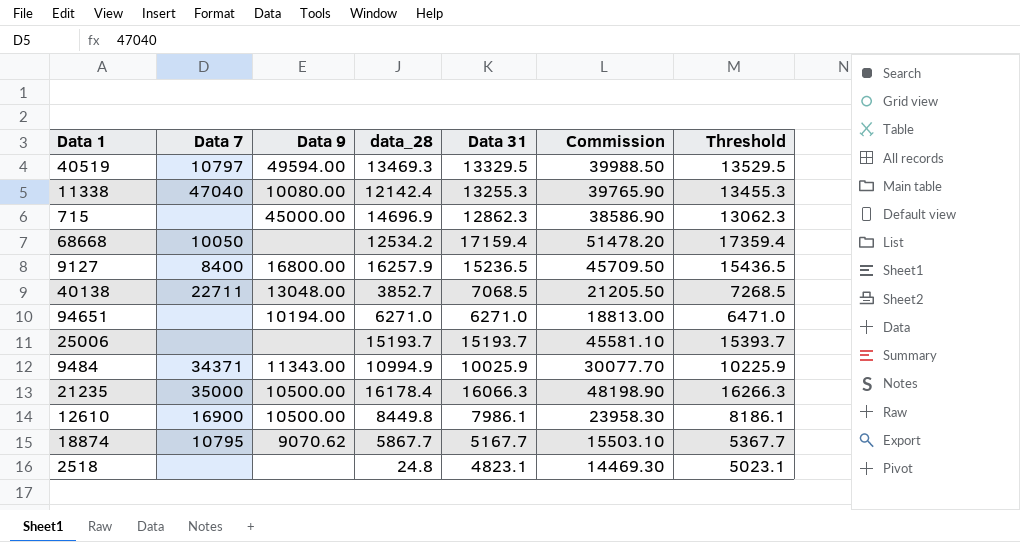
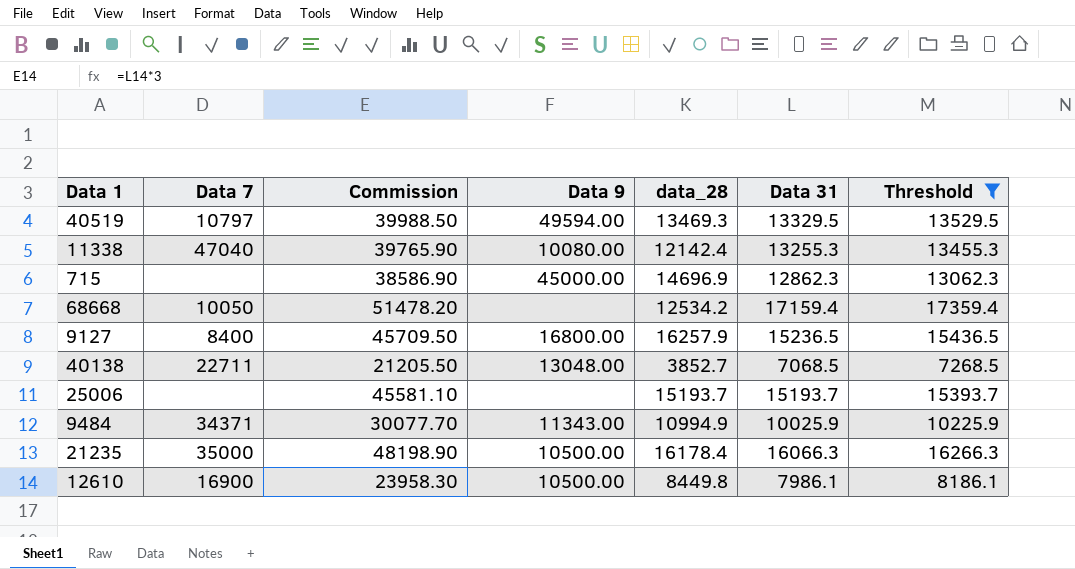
filter: none -> Threshold >= 7268.5
column Commission | position: 6 -> 3

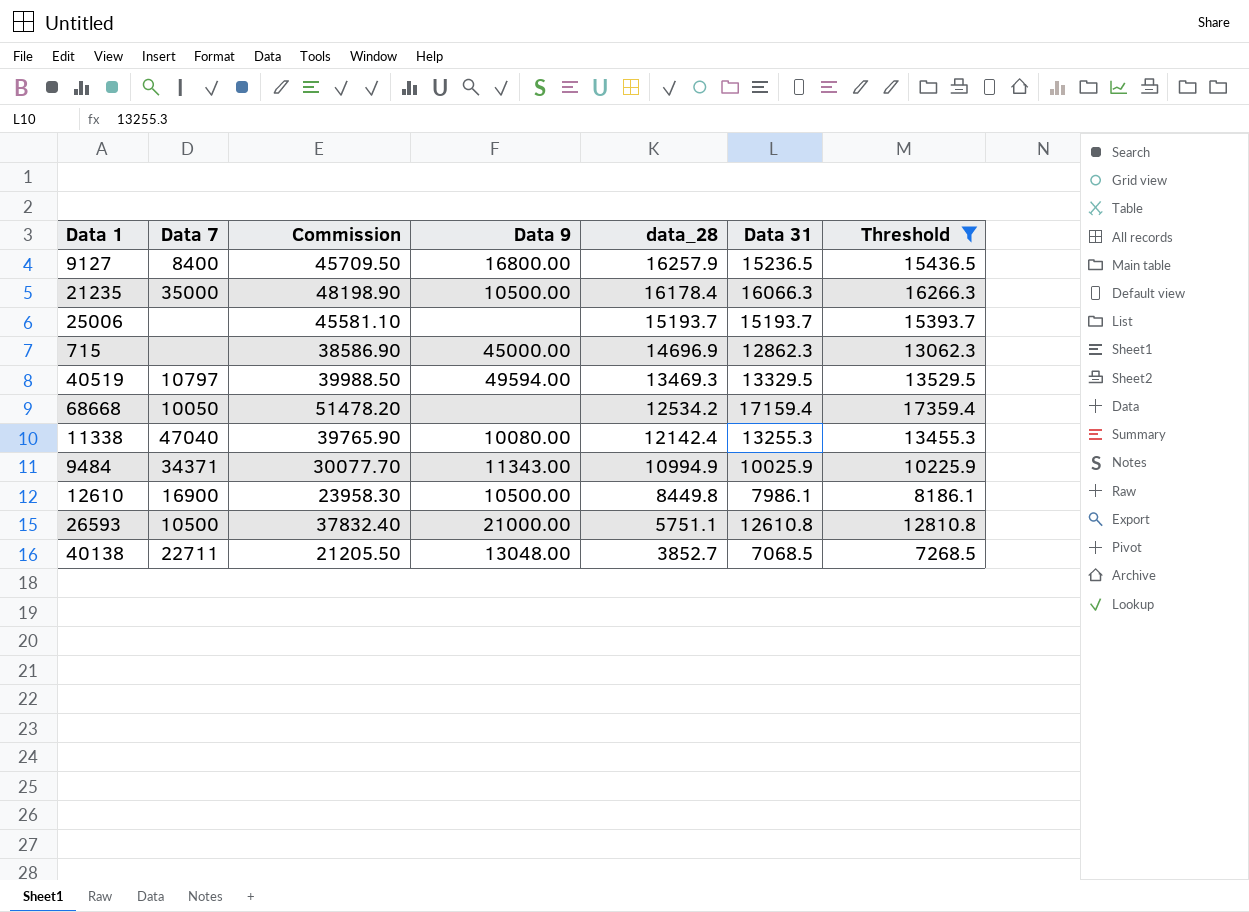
row order: none -> data_28 descending
row 26593: none -> 10500 | 37832.40 | 21000.00 | 5751.1 | 12610.8 | 12810.8

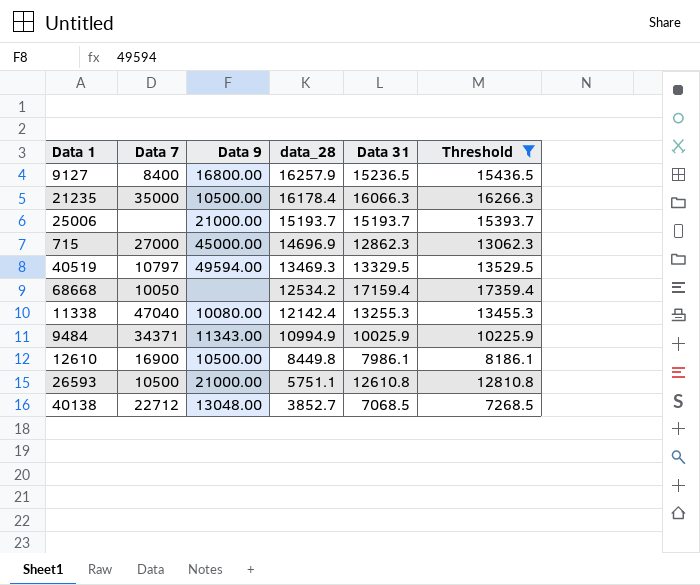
column Commission | formula: [Data 31] * 3 -> none
25006 | Data 9: none -> 21000.00
715 | Data 7: none -> 27000
40138 | Data 7: 22711 -> 22712

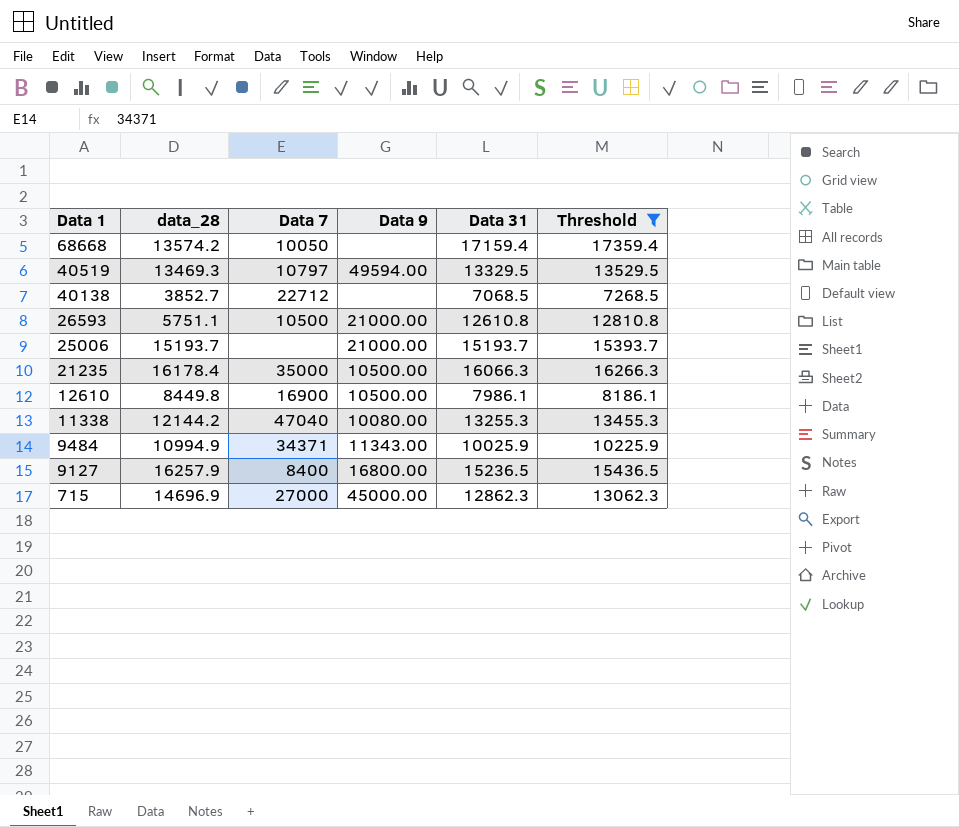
row order: data_28 descending -> Data 1 descending
column data_28 | position: 4 -> 2
68668 | data_28: 12534.2 -> 13574.2
40138 | Data 9: 13048.00 -> none
11338 | data_28: 12142.4 -> 12144.2

